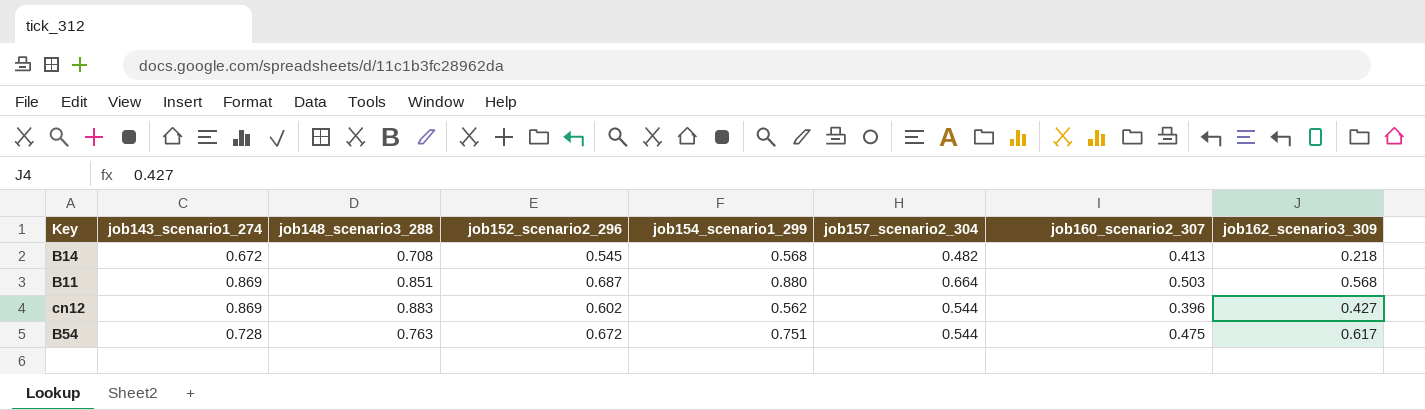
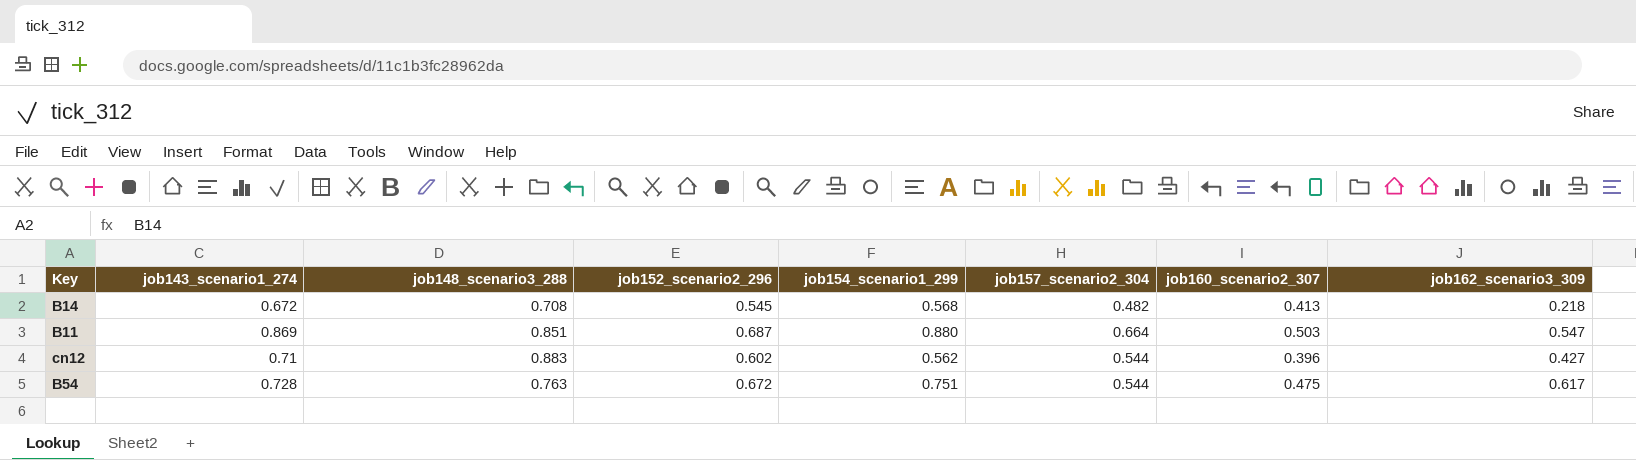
B11 | job162_scenario3_309: 0.568 -> 0.547
cn12 | job143_scenario1_274: 0.869 -> 0.71

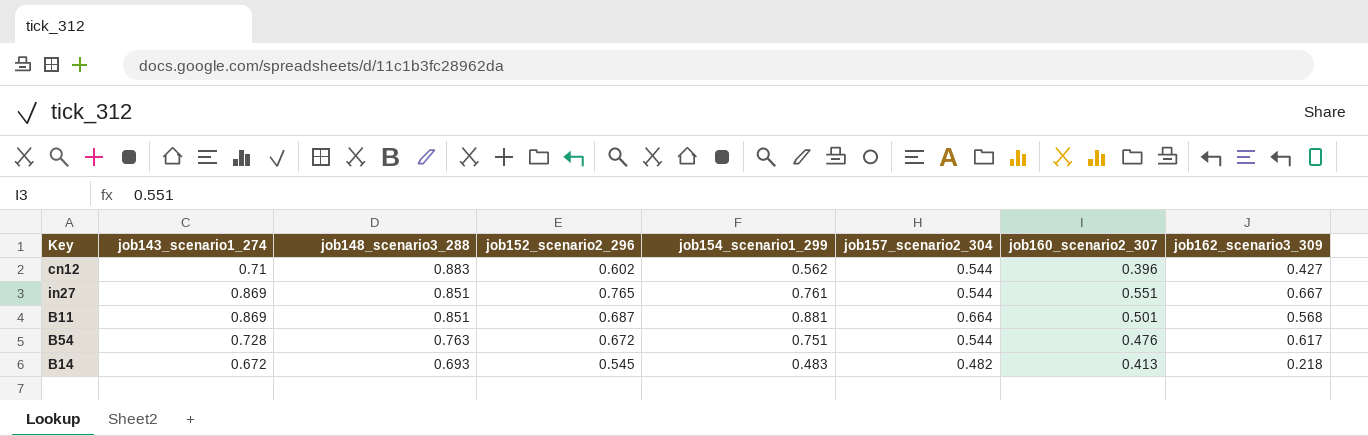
row order: none -> job148_scenario3_288 descending
row in27: none -> 0.869 | 0.851 | 0.765 | 0.761 | 0.544 | 0.551 | 0.667
B11 | job154_scenario1_299: 0.880 -> 0.881
B11 | job160_scenario2_307: 0.503 -> 0.501
B11 | job162_scenario3_309: 0.547 -> 0.568
B54 | job160_scenario2_307: 0.475 -> 0.476
B14 | job148_scenario3_288: 0.708 -> 0.693
B14 | job154_scenario1_299: 0.568 -> 0.483

